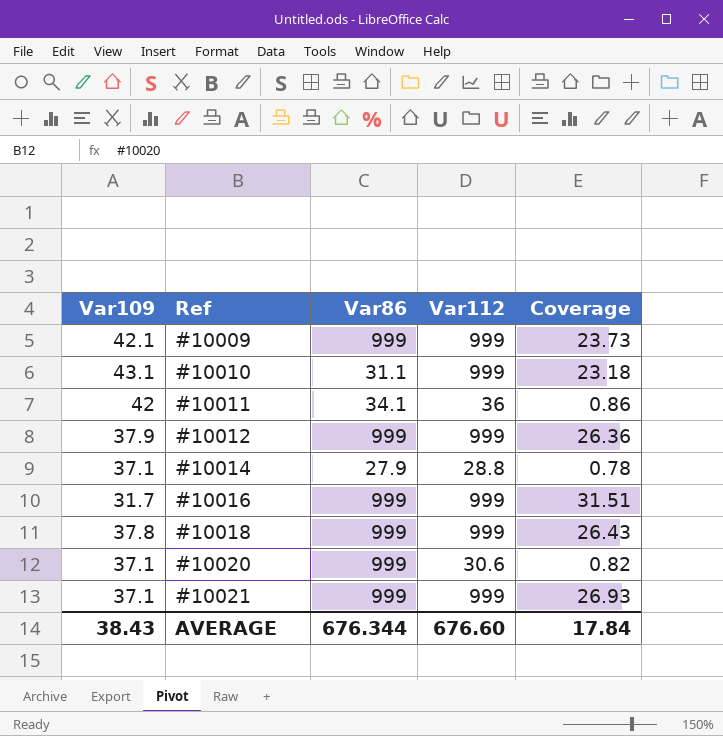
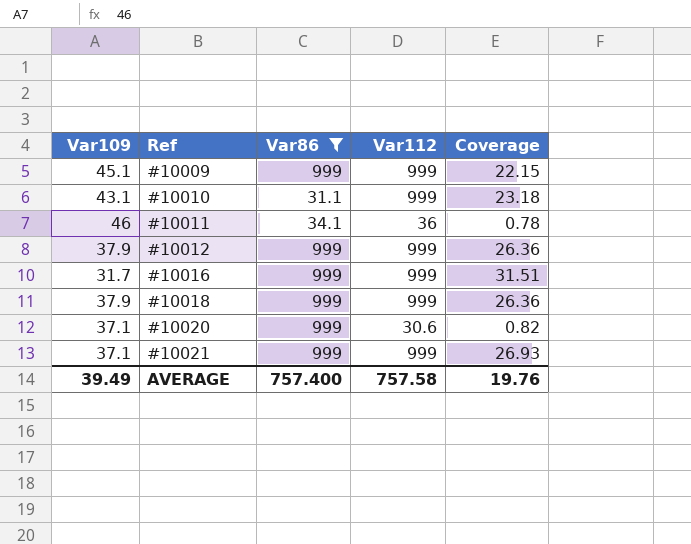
filter: none -> Var86 != 27.9
#10009 | Var109: 42.1 -> 45.1
#10009 | Coverage: 23.73 -> 22.15
#10011 | Var109: 42 -> 46
#10011 | Coverage: 0.86 -> 0.78
#10018 | Var109: 37.8 -> 37.9
#10018 | Coverage: 26.43 -> 26.36
AVERAGE | Var109: 38.43 -> 39.49
AVERAGE | Var86: 676.344 -> 757.400
AVERAGE | Var112: 676.60 -> 757.58
AVERAGE | Coverage: 17.84 -> 19.76

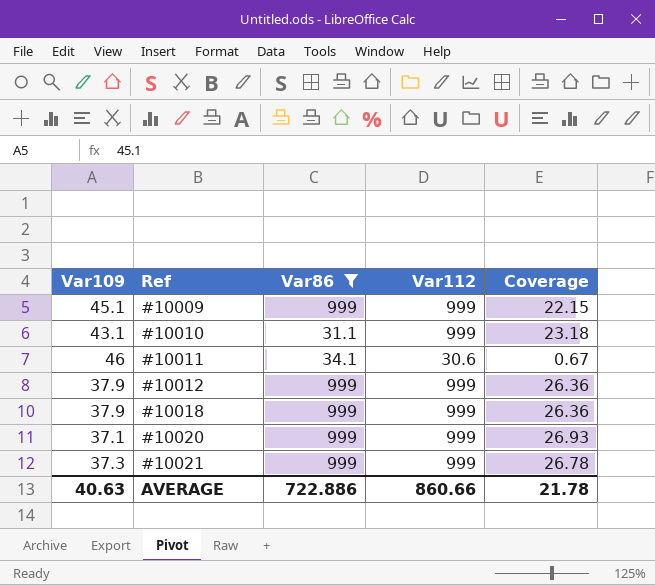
row #10016: 31.7 | 999 | 999 | 31.51 -> none
#10011 | Var112: 36 -> 30.6
#10011 | Coverage: 0.78 -> 0.67
#10020 | Var112: 30.6 -> 999
#10020 | Coverage: 0.82 -> 26.93
#10021 | Var109: 37.1 -> 37.3
#10021 | Coverage: 26.93 -> 26.78
AVERAGE | Var109: 39.49 -> 40.63
AVERAGE | Var86: 757.400 -> 722.886
AVERAGE | Var112: 757.58 -> 860.66
AVERAGE | Coverage: 19.76 -> 21.78

